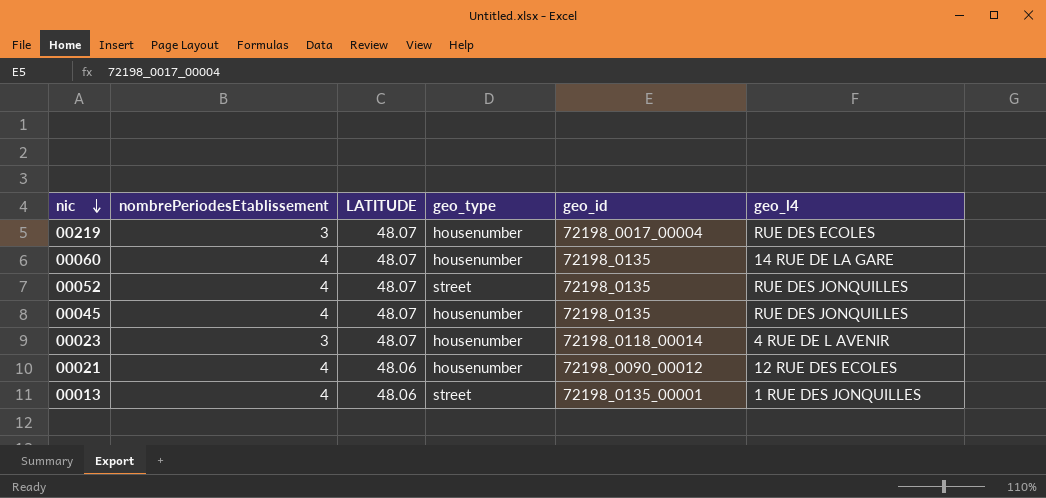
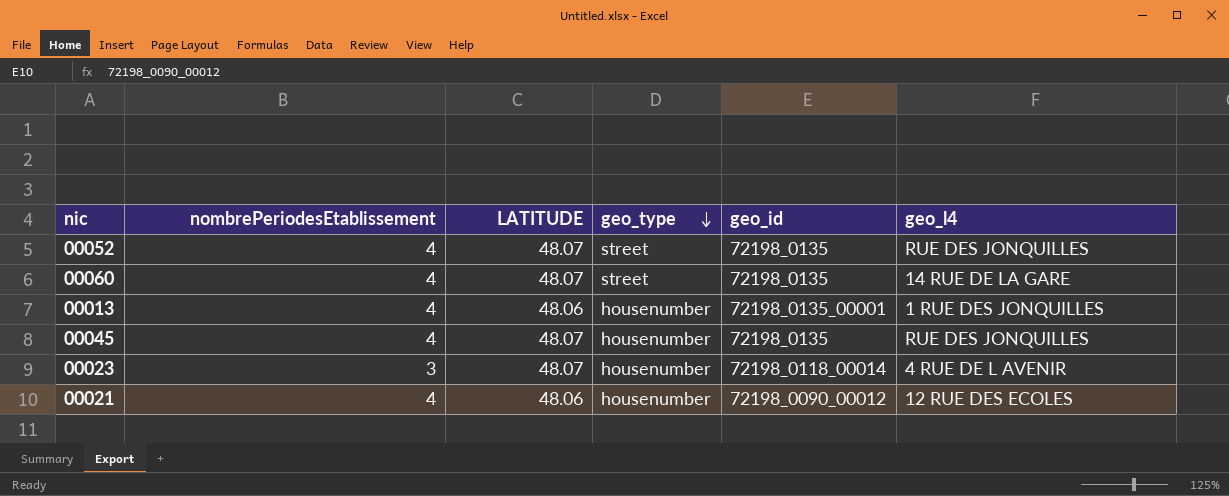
row order: nic descending -> geo_type descending
row 00219: 3 | 48.07 | housenumber | 72198_0017_00004 | RUE DES ECOLES -> none
00060 | geo_type: housenumber -> street
00013 | geo_type: street -> housenumber

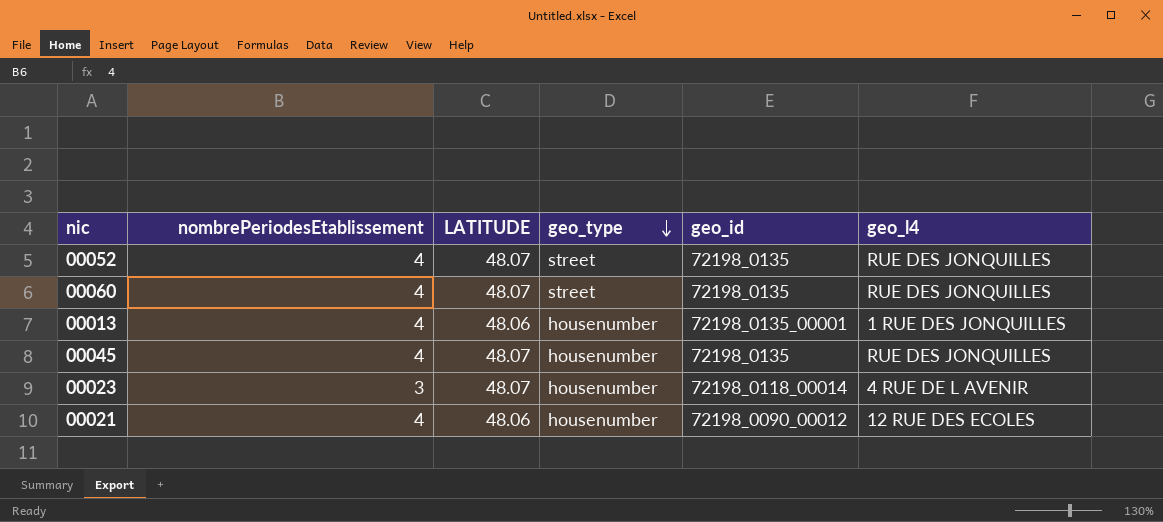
00060 | geo_l4: 14 RUE DE LA GARE -> RUE DES JONQUILLES

